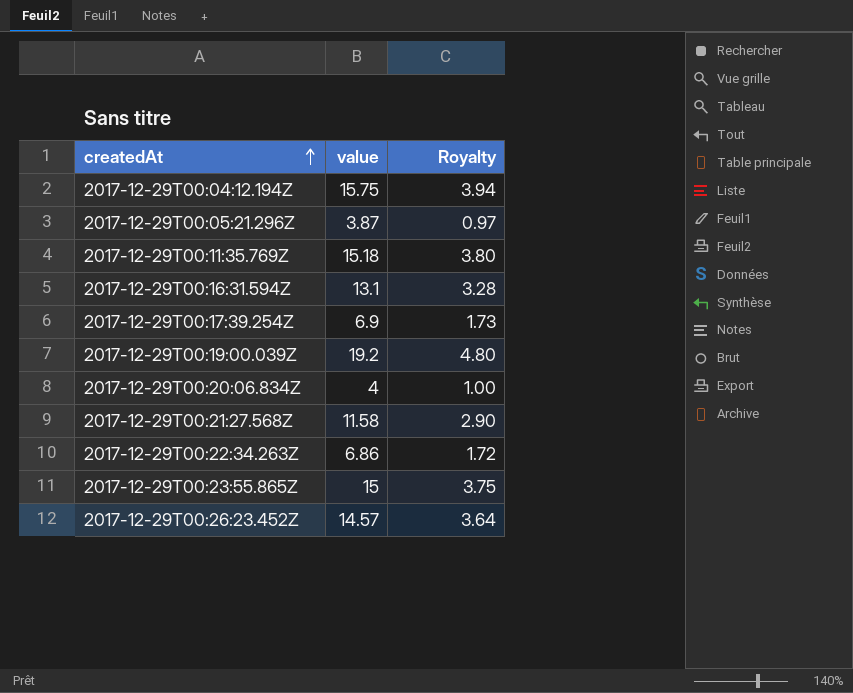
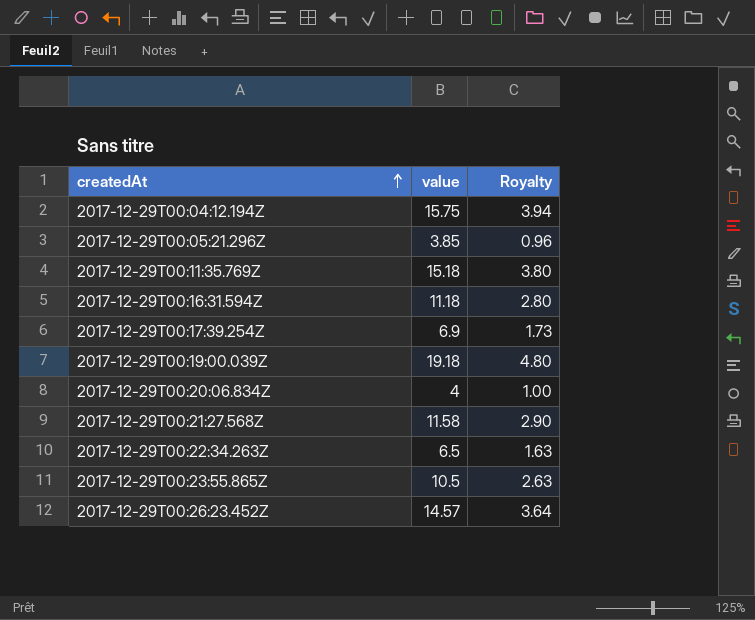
2017-12-29T00:05:21.296Z | value: 3.87 -> 3.85
2017-12-29T00:05:21.296Z | Royalty: 0.97 -> 0.96
2017-12-29T00:16:31.594Z | value: 13.1 -> 11.18
2017-12-29T00:16:31.594Z | Royalty: 3.28 -> 2.80
2017-12-29T00:19:00.039Z | value: 19.2 -> 19.18
2017-12-29T00:22:34.263Z | value: 6.86 -> 6.5
2017-12-29T00:22:34.263Z | Royalty: 1.72 -> 1.63
2017-12-29T00:23:55.865Z | value: 15 -> 10.5
2017-12-29T00:23:55.865Z | Royalty: 3.75 -> 2.63

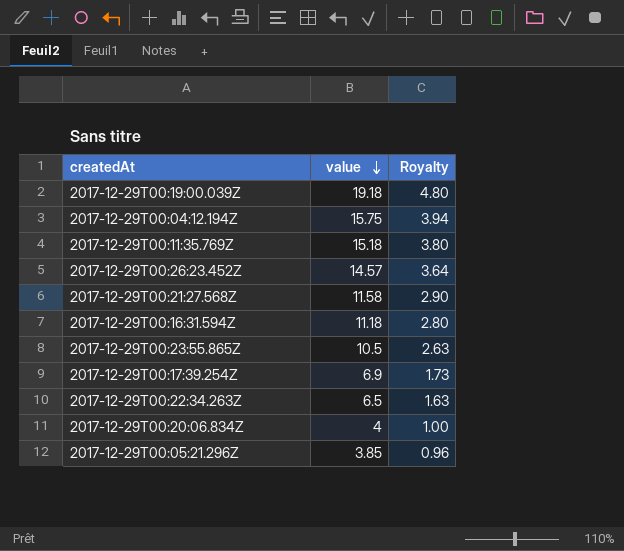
row order: createdAt ascending -> value descending

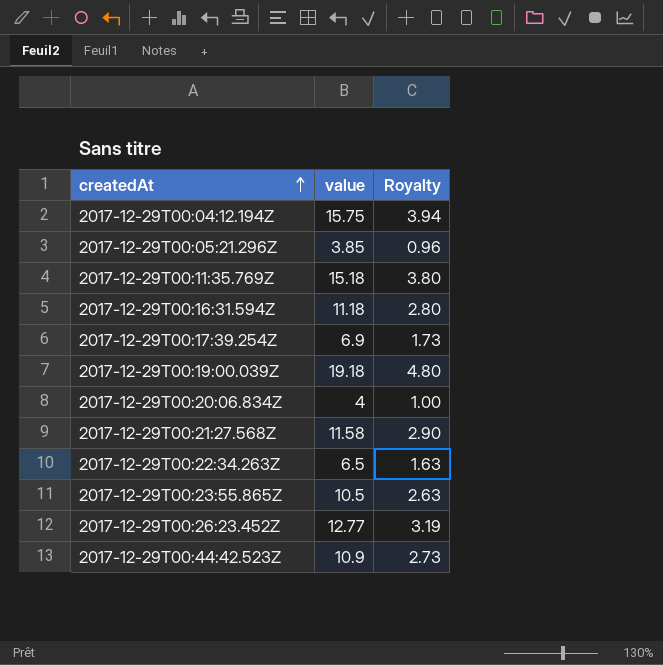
row order: value descending -> createdAt ascending
2017-12-29T00:26:23.452Z | value: 14.57 -> 12.77
2017-12-29T00:26:23.452Z | Royalty: 3.64 -> 3.19
row 2017-12-29T00:44:42.523Z: none -> 10.9 | 2.73

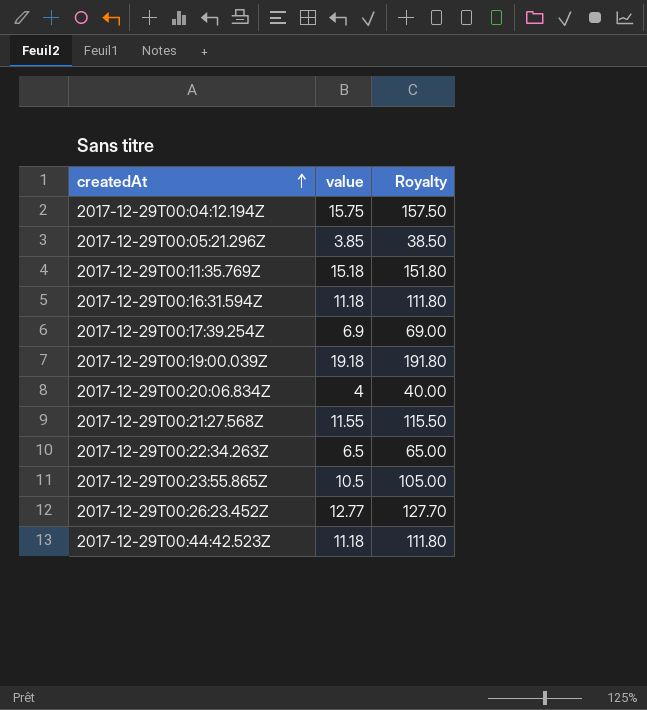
column Royalty | formula: [value] * 0.25 -> [value] * 10
2017-12-29T00:21:27.568Z | value: 11.58 -> 11.55
2017-12-29T00:44:42.523Z | value: 10.9 -> 11.18

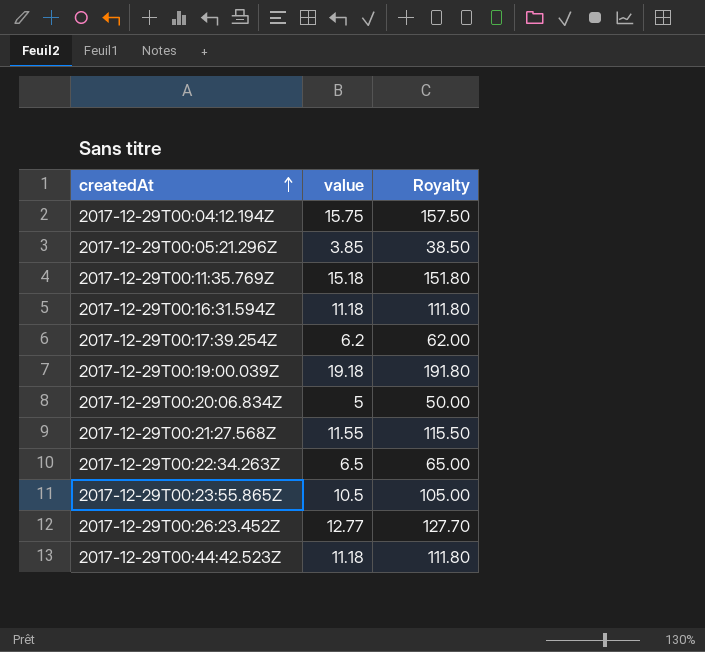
2017-12-29T00:17:39.254Z | value: 6.9 -> 6.2
2017-12-29T00:17:39.254Z | Royalty: 69.00 -> 62.00
2017-12-29T00:20:06.834Z | value: 4 -> 5
2017-12-29T00:20:06.834Z | Royalty: 40.00 -> 50.00

